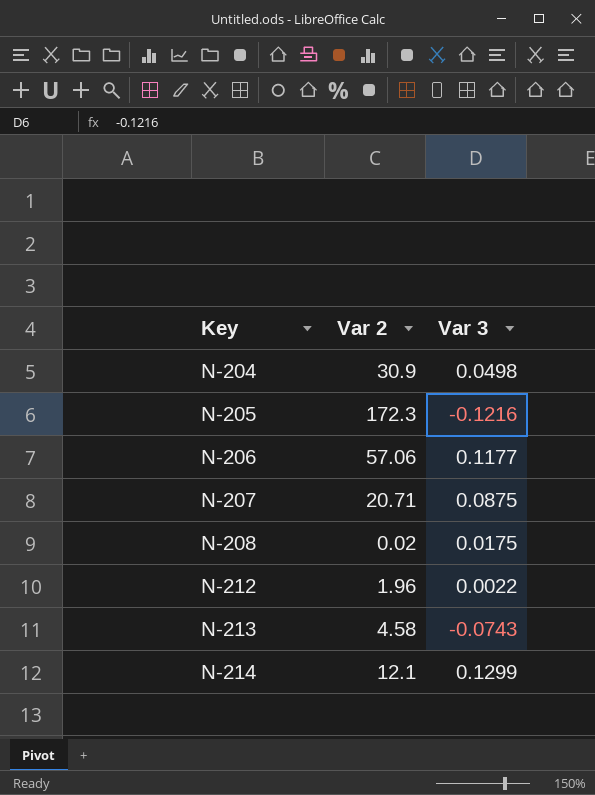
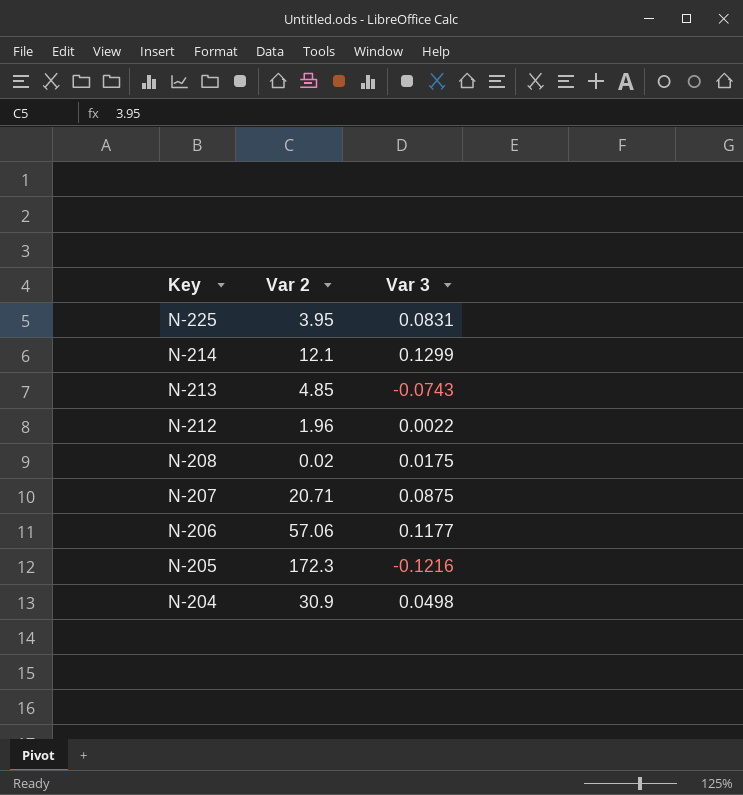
row order: Key ascending -> Key descending
row N-225: none -> 3.95 | 0.0831
N-213 | Var 2: 4.58 -> 4.85

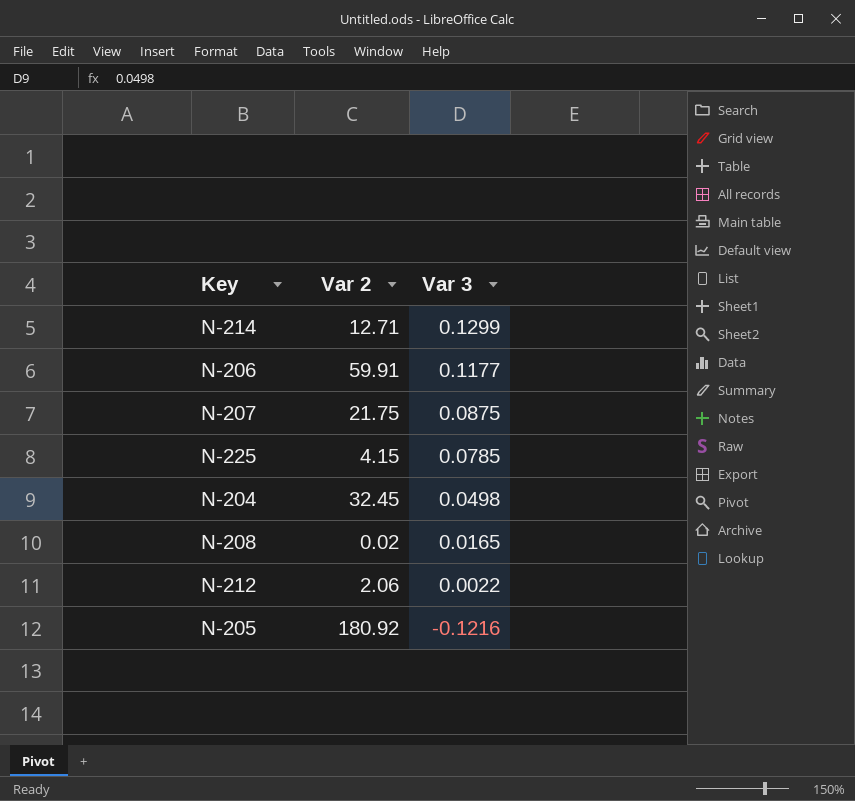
row order: Key descending -> Var 3 descending
row N-213: 4.85 | -0.0743 -> none
N-214 | Var 2: 12.1 -> 12.71
N-206 | Var 2: 57.06 -> 59.91
N-207 | Var 2: 20.71 -> 21.75
N-225 | Var 2: 3.95 -> 4.15
N-225 | Var 3: 0.0831 -> 0.0785
N-204 | Var 2: 30.9 -> 32.45
N-208 | Var 3: 0.0175 -> 0.0165
N-212 | Var 2: 1.96 -> 2.06
N-205 | Var 2: 172.3 -> 180.92

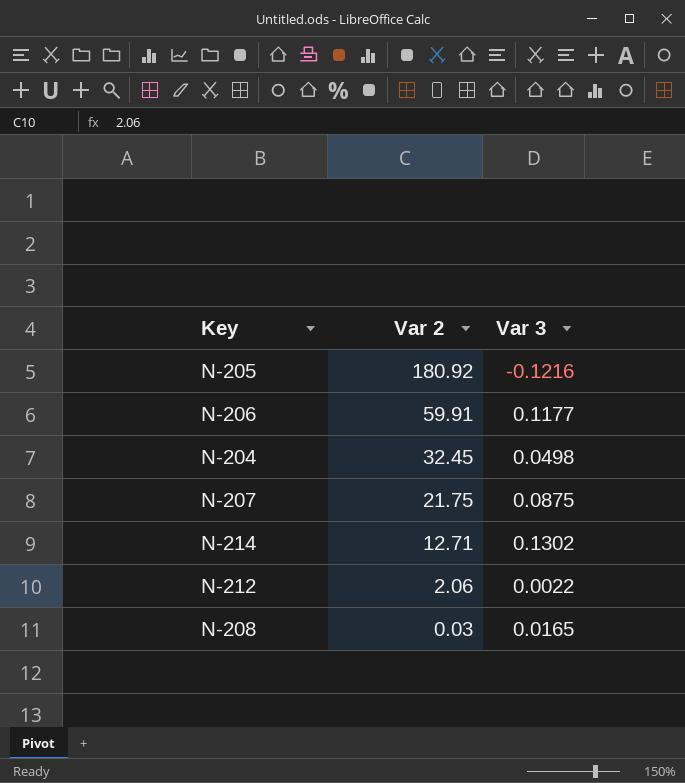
row order: Var 3 descending -> Var 2 descending
row N-225: 4.15 | 0.0785 -> none
N-214 | Var 3: 0.1299 -> 0.1302
N-208 | Var 2: 0.02 -> 0.03

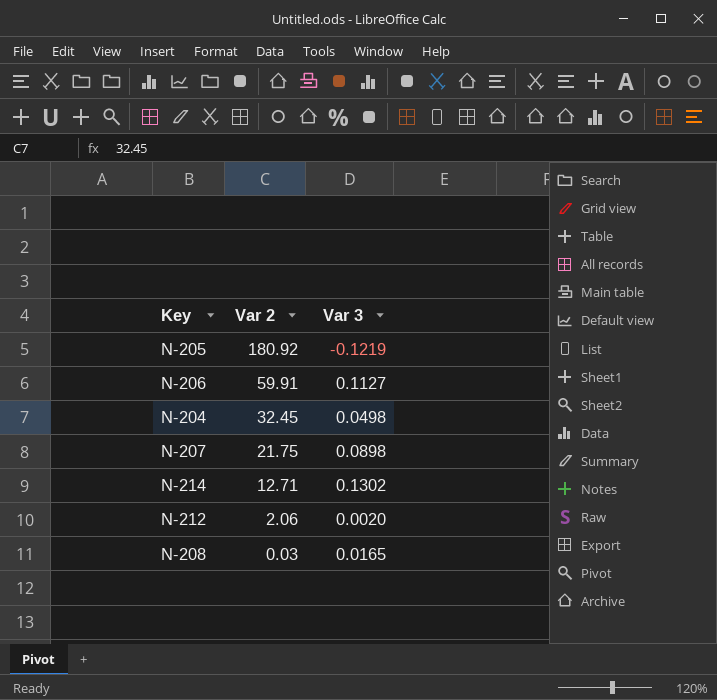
N-205 | Var 3: -0.1216 -> -0.1219
N-206 | Var 3: 0.1177 -> 0.1127
N-207 | Var 3: 0.0875 -> 0.0898
N-212 | Var 3: 0.0022 -> 0.0020

